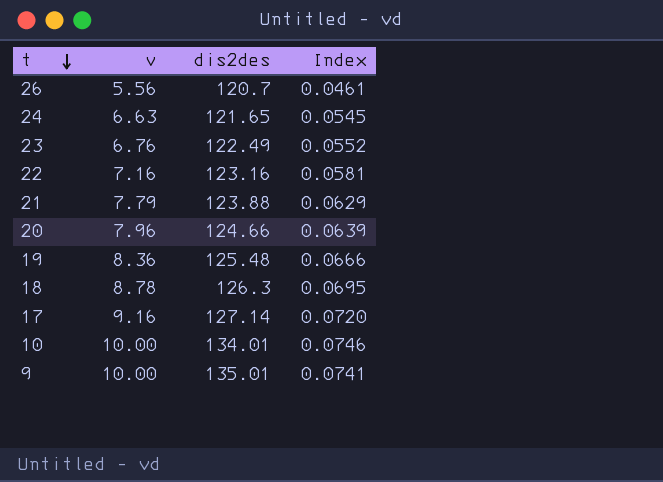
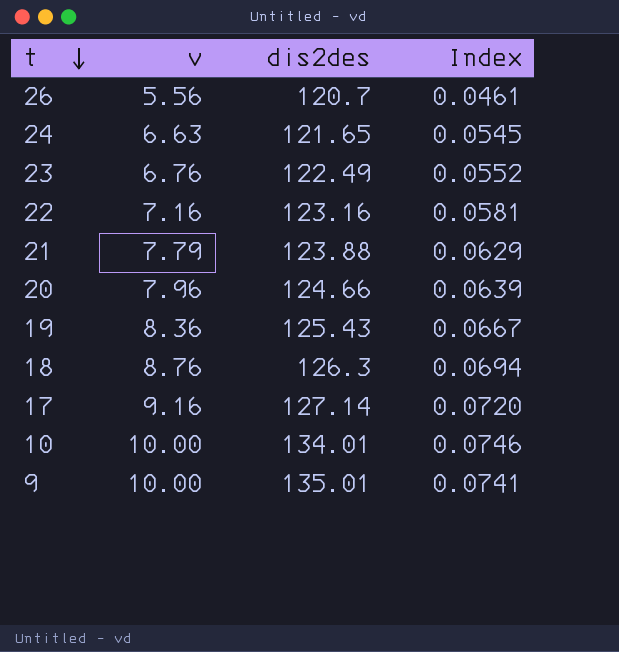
19 | dis2des: 125.48 -> 125.43
19 | Index: 0.0666 -> 0.0667
18 | v: 8.78 -> 8.76
18 | Index: 0.0695 -> 0.0694

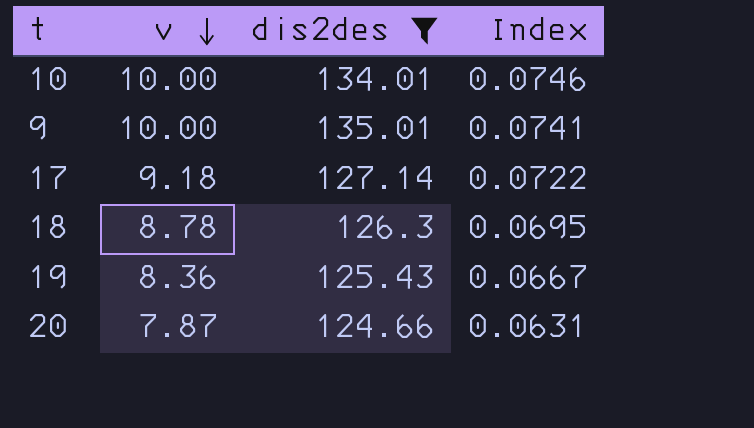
filter: none -> dis2des >= 124.66
row order: t descending -> v descending
17 | v: 9.16 -> 9.18
17 | Index: 0.0720 -> 0.0722
18 | v: 8.76 -> 8.78
18 | Index: 0.0694 -> 0.0695
20 | v: 7.96 -> 7.87
20 | Index: 0.0639 -> 0.0631

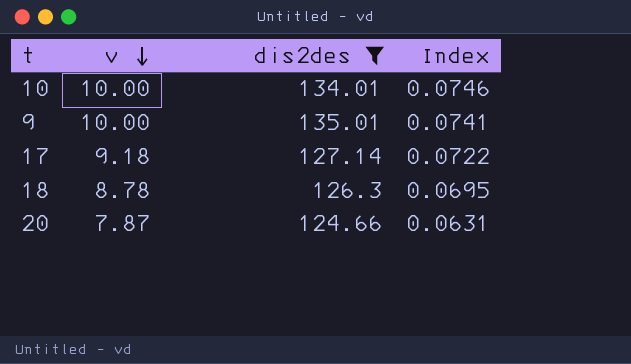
row 19: 8.36 | 125.43 | 0.0667 -> none

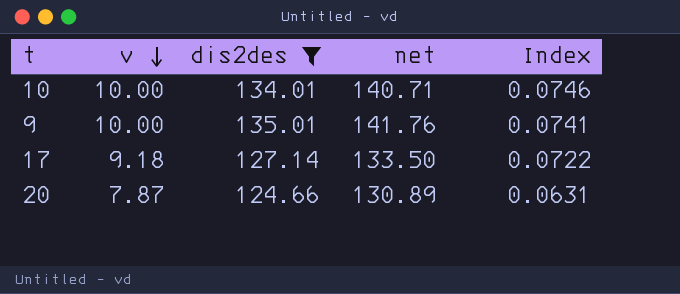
column net | formula: none -> [dis2des] * 1.05
row 18: 8.78 | 126.3 | 0.0695 -> none

